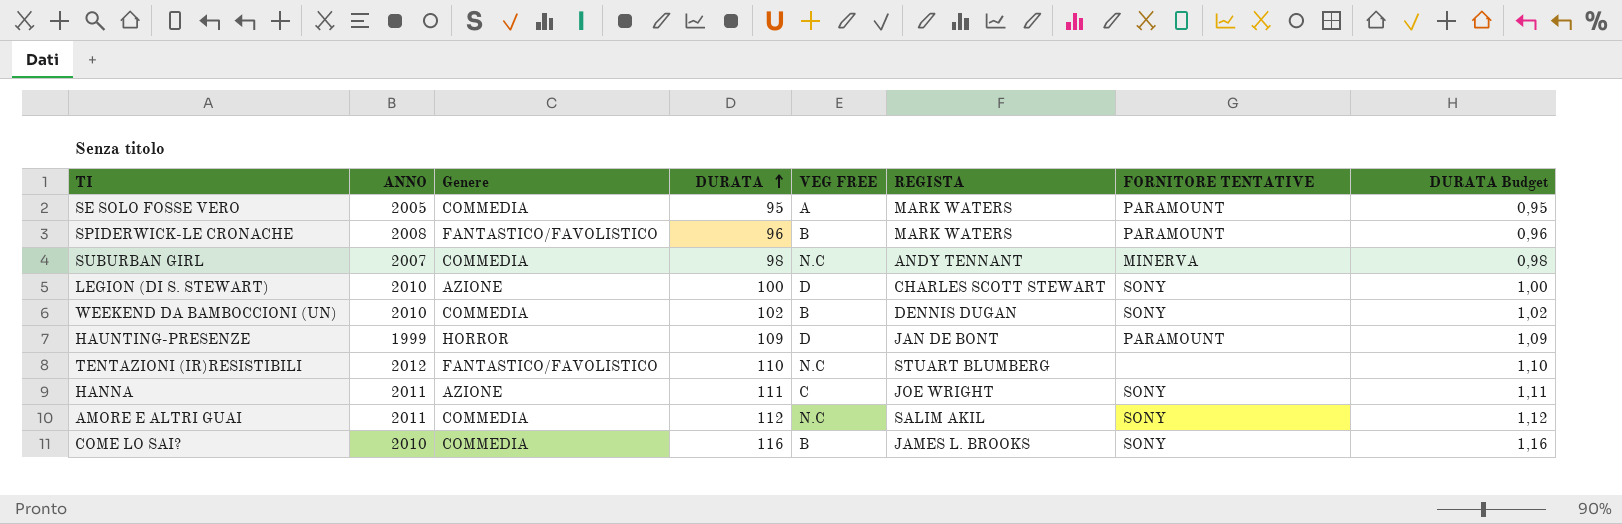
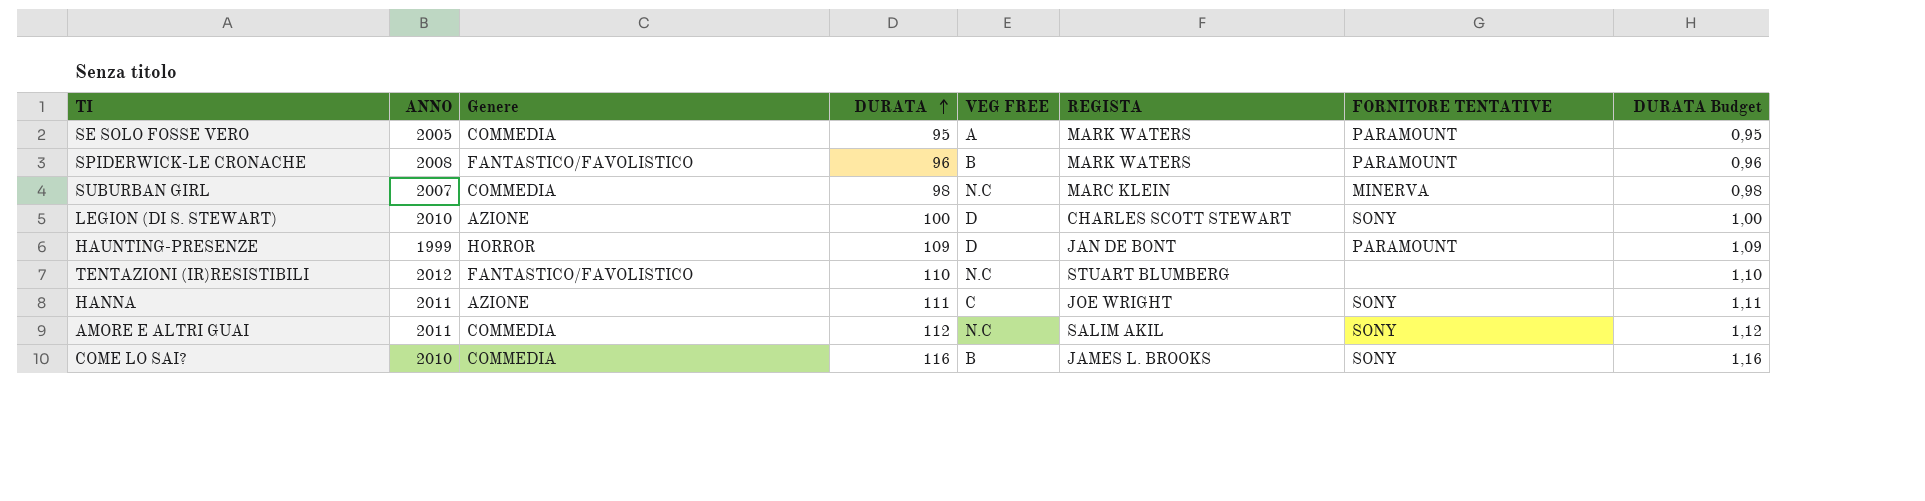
row WEEKEND DA BAMBOCCIONI (UN): 2010 | COMMEDIA | 102 | B | DENNIS DUGAN | SONY | 1,02 -> none
SUBURBAN GIRL | REGISTA: ANDY TENNANT -> MARC KLEIN

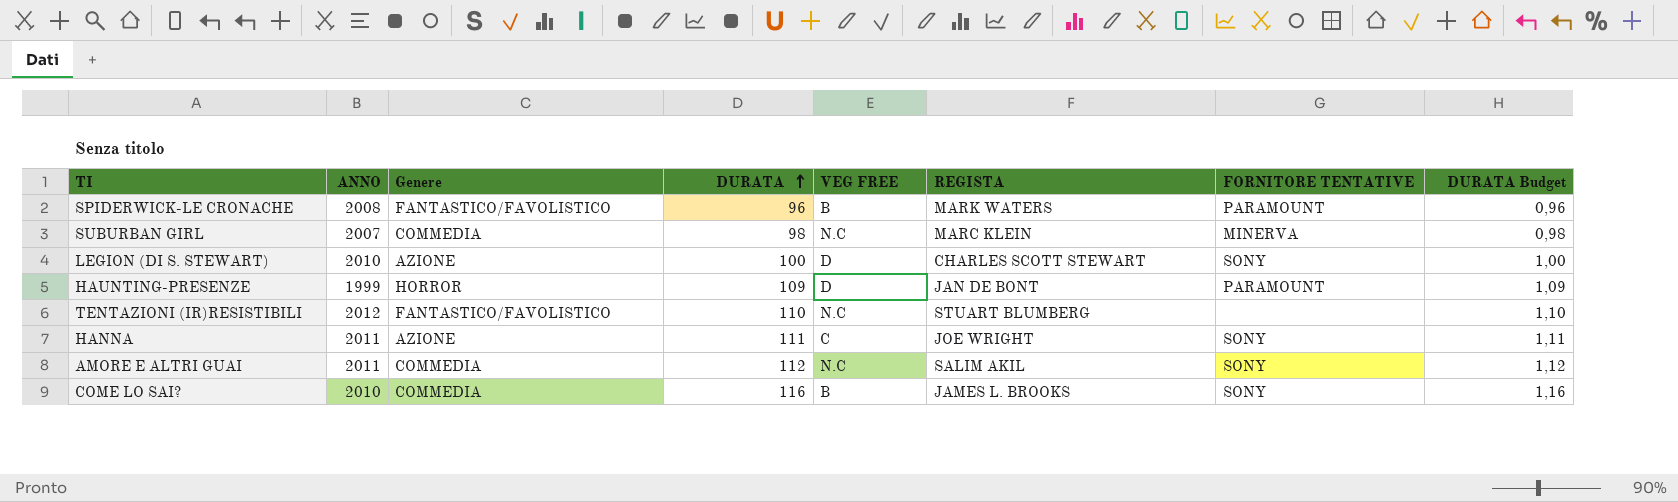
row SE SOLO FOSSE VERO: 2005 | COMMEDIA | 95 | A | MARK WATERS | PARAMOUNT | 0,95 -> none

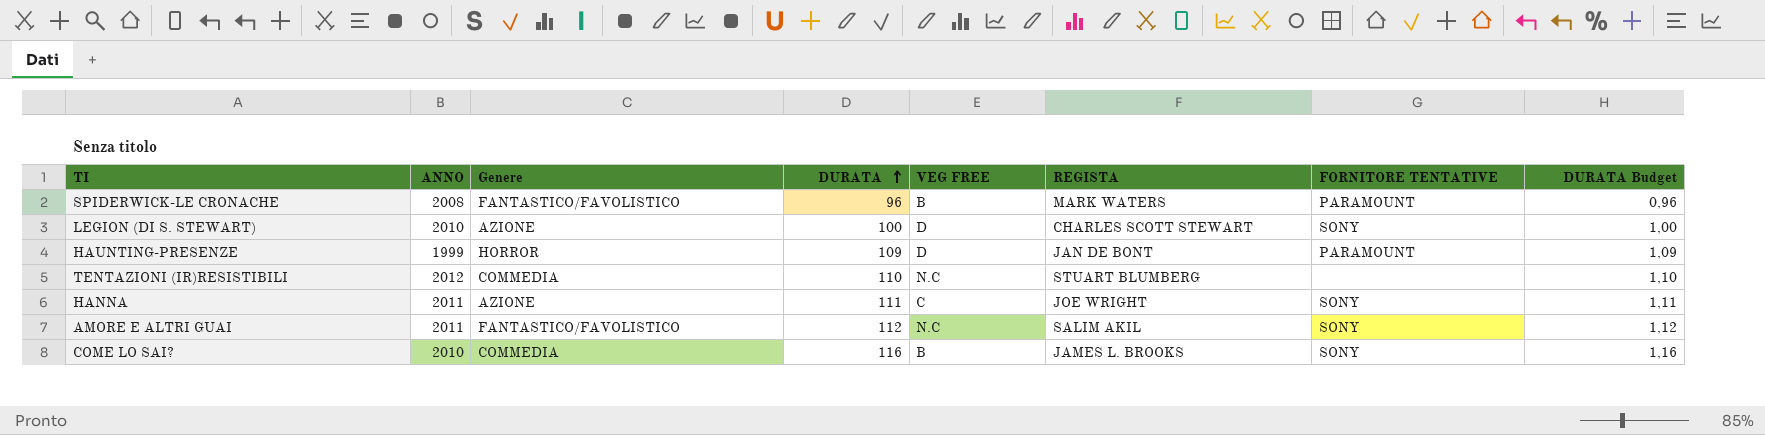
row SUBURBAN GIRL: 2007 | COMMEDIA | 98 | N.C | MARC KLEIN | MINERVA | 0,98 -> none
TENTAZIONI (IR)RESISTIBILI | Genere: FANTASTICO/FAVOLISTICO -> COMMEDIA
AMORE E ALTRI GUAI | Genere: COMMEDIA -> FANTASTICO/FAVOLISTICO

